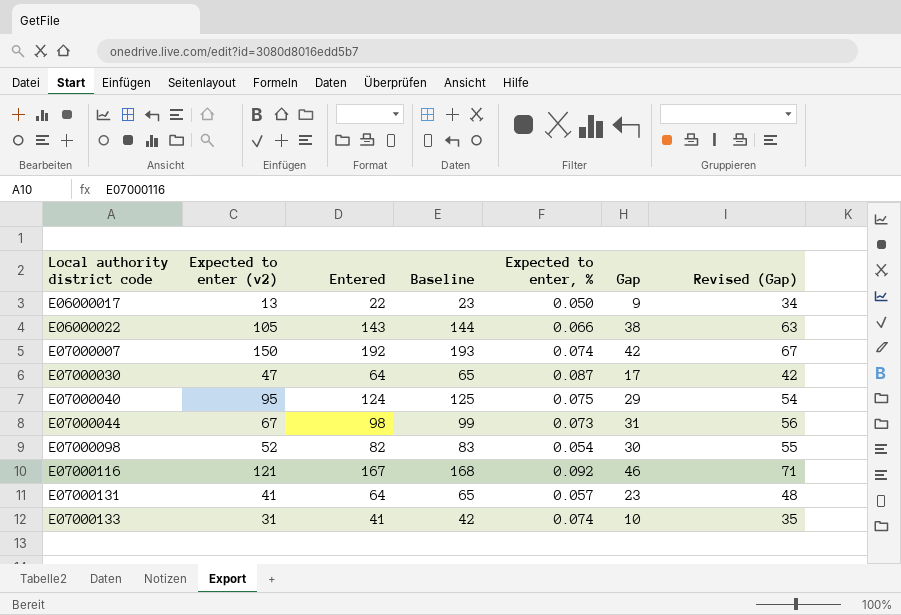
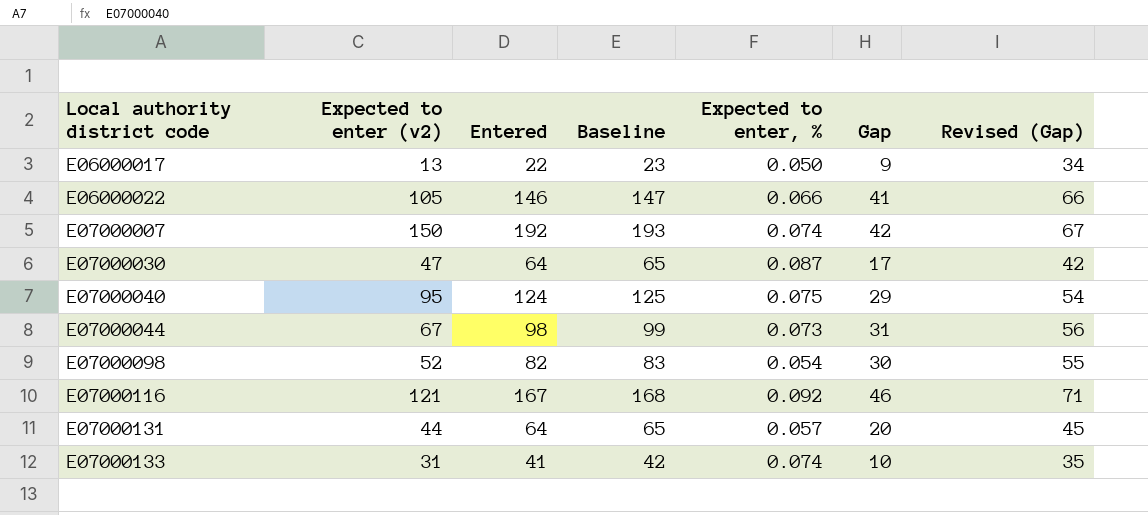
E06000022 | Entered: 143 -> 146
E06000022 | Baseline: 144 -> 147
E06000022 | Gap: 38 -> 41
E06000022 | Revised (Gap): 63 -> 66
E07000131 | Expected to enter (v2): 41 -> 44
E07000131 | Gap: 23 -> 20
E07000131 | Revised (Gap): 48 -> 45

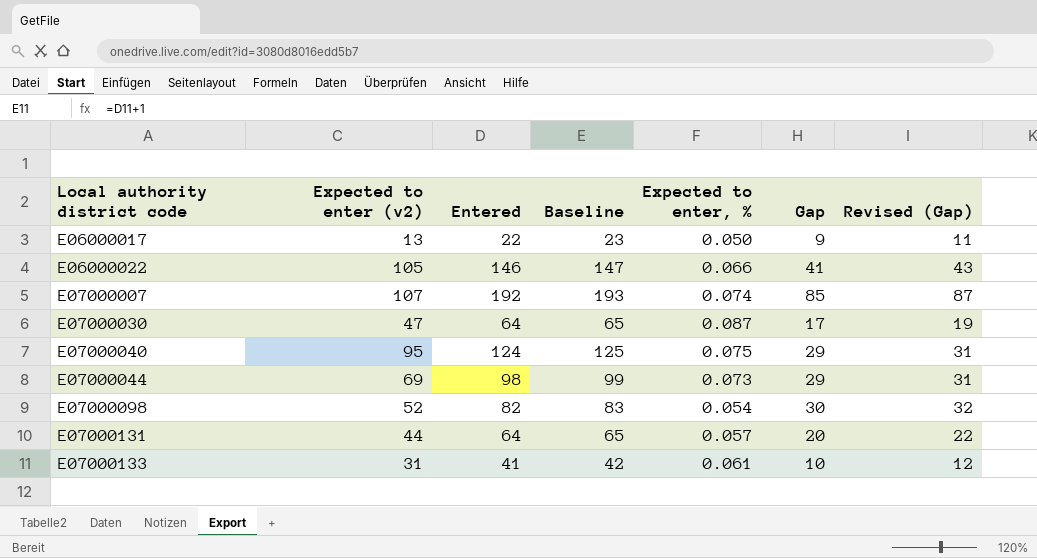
column Revised (Gap) | formula: [Gap] + 25 -> [Gap] + 2
row E07000116: 121 | 167 | 168 | 0.092 | 46 | 71 -> none
E07000007 | Expected to enter (v2): 150 -> 107
E07000007 | Gap: 42 -> 85
E07000044 | Expected to enter (v2): 67 -> 69
E07000044 | Gap: 31 -> 29
E07000133 | Expected to enter, %: 0.074 -> 0.061

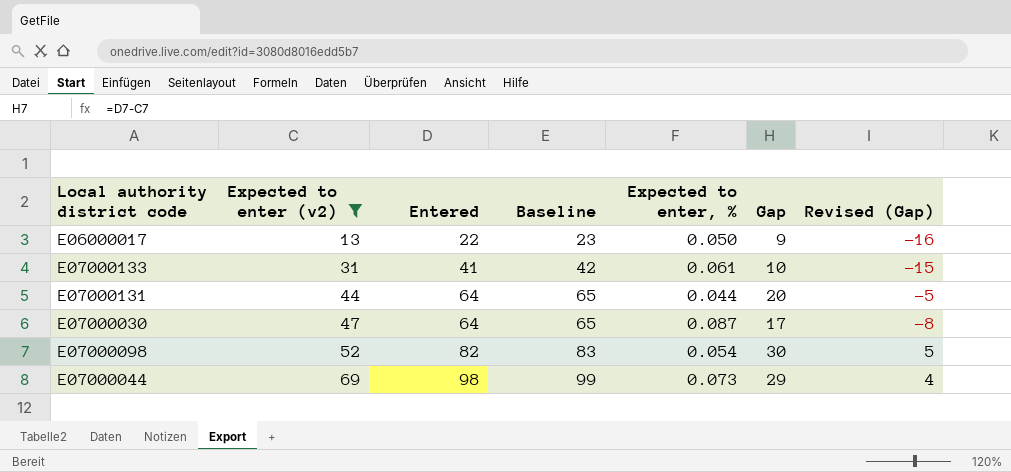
filter: none -> Expected to enter (v2) <= 69
row order: Local authority district code ascending -> Expected to enter (v2) ascending
column Revised (Gap) | formula: [Gap] + 2 -> [Gap] - 25
E07000131 | Expected to enter, %: 0.057 -> 0.044

